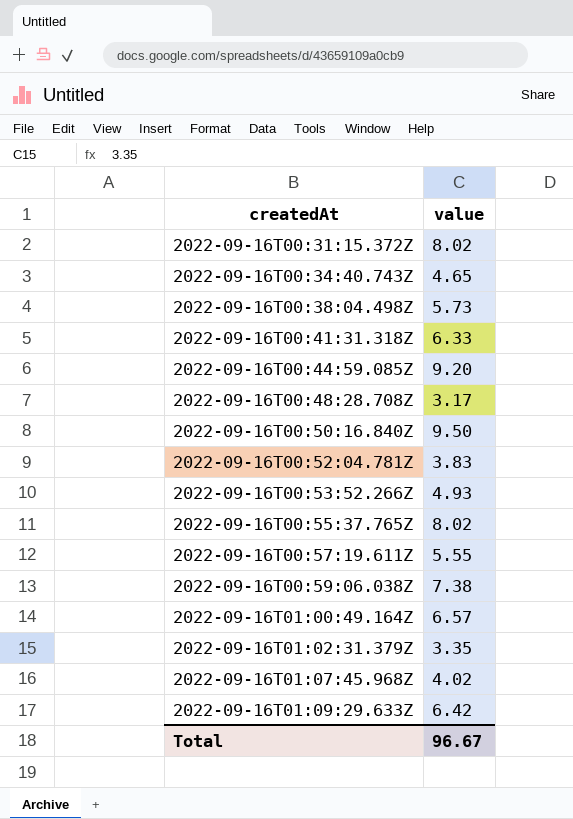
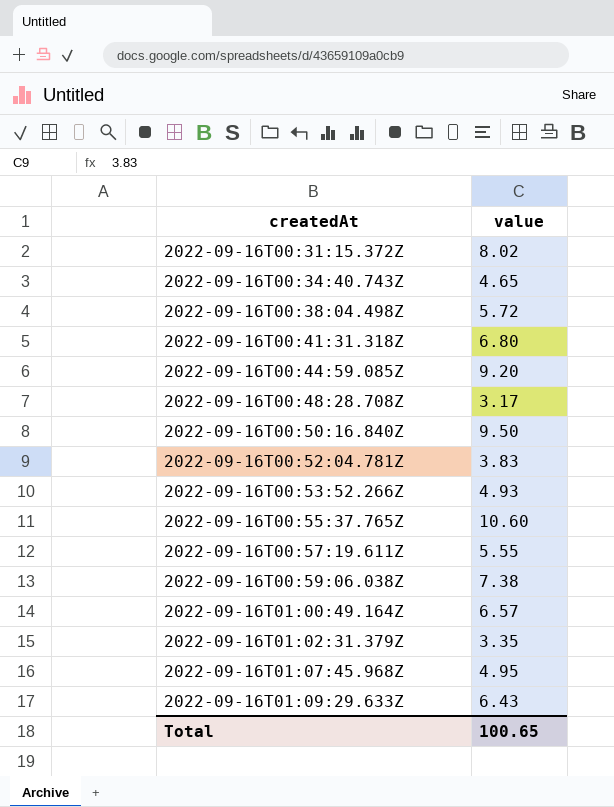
2022-09-16T00:38:04.498Z | value: 5.73 -> 5.72
2022-09-16T00:41:31.318Z | value: 6.33 -> 6.80
2022-09-16T00:55:37.765Z | value: 8.02 -> 10.60
2022-09-16T01:07:45.968Z | value: 4.02 -> 4.95
2022-09-16T01:09:29.633Z | value: 6.42 -> 6.43
Total | value: 96.67 -> 100.65

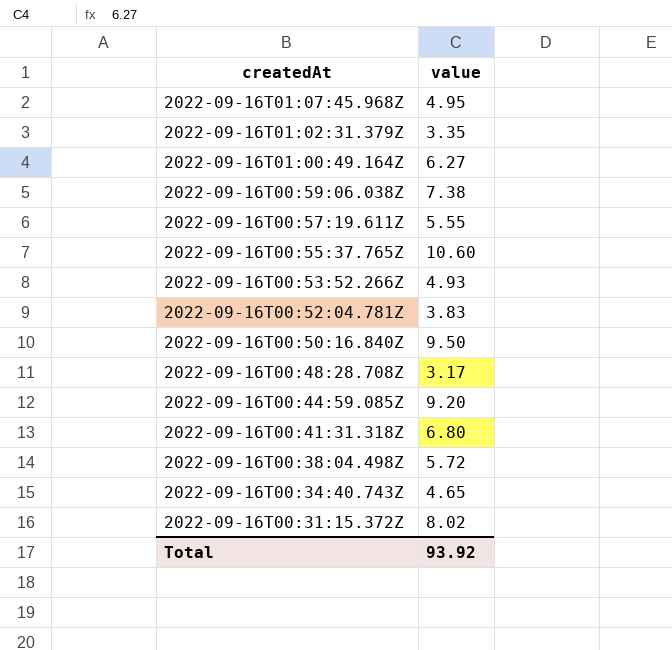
row order: createdAt ascending -> createdAt descending
row 2022-09-16T01:09:29.633Z: 6.43 -> none
2022-09-16T01:00:49.164Z | value: 6.57 -> 6.27
Total | value: 100.65 -> 93.92

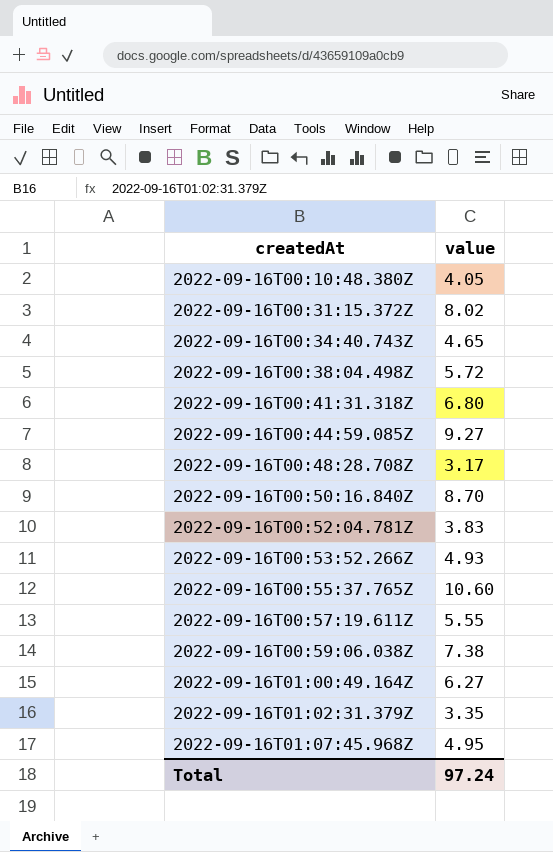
row order: createdAt descending -> createdAt ascending
row 2022-09-16T00:10:48.380Z: none -> 4.05
2022-09-16T00:44:59.085Z | value: 9.20 -> 9.27
2022-09-16T00:50:16.840Z | value: 9.50 -> 8.70
Total | value: 93.92 -> 97.24

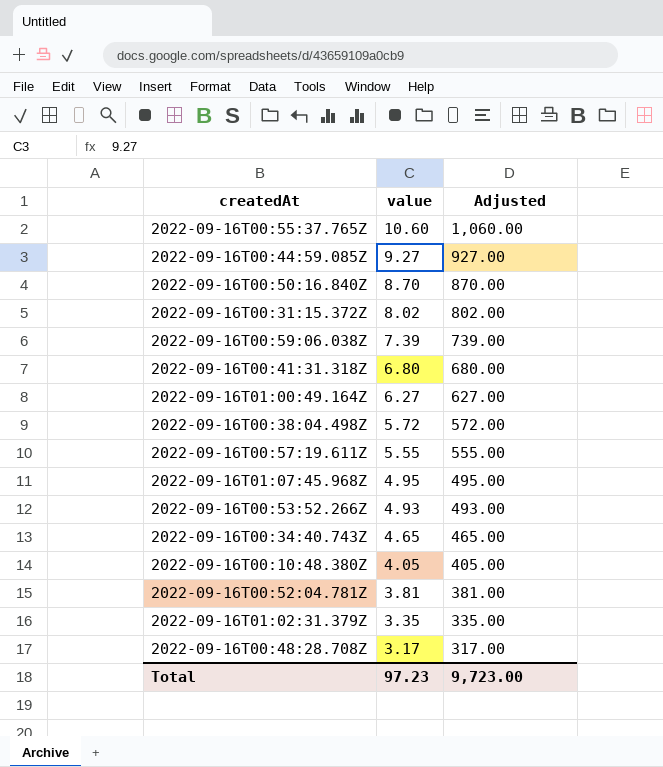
row order: createdAt ascending -> value descending
column Adjusted | formula: none -> [value] * 100
2022-09-16T00:59:06.038Z | value: 7.38 -> 7.39
2022-09-16T00:52:04.781Z | value: 3.83 -> 3.81
Total | value: 97.24 -> 97.23

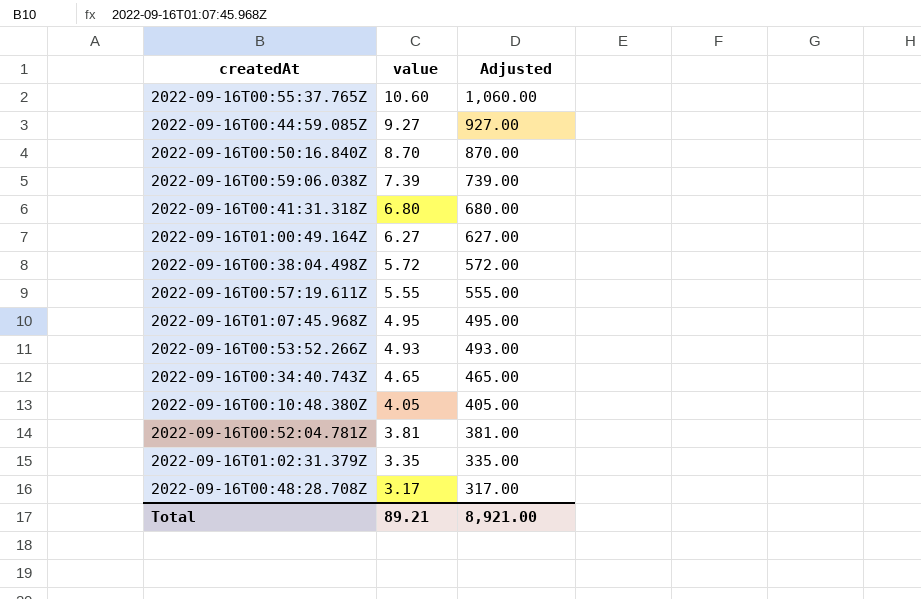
row 2022-09-16T00:31:15.372Z: 8.02 | 802.00 -> none
Total | value: 97.23 -> 89.21
Total | Adjusted: 9,723.00 -> 8,921.00

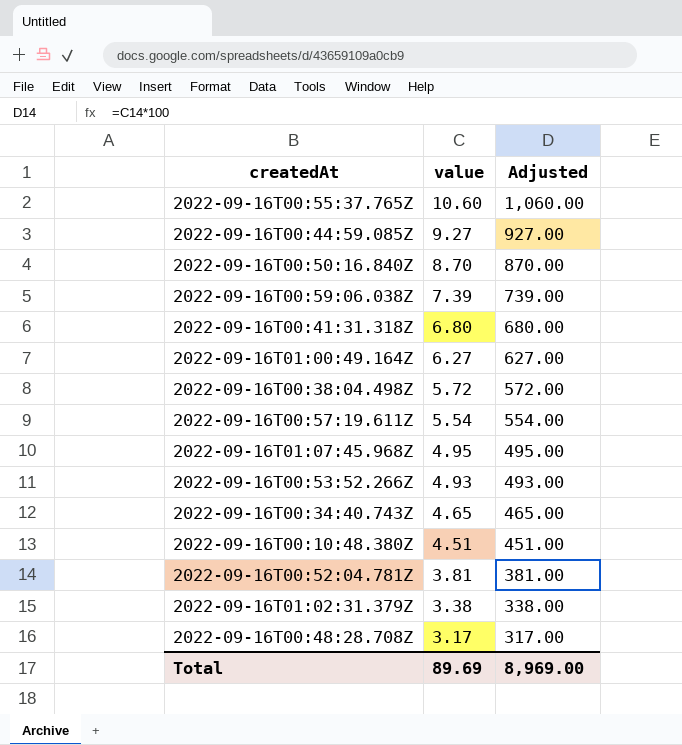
2022-09-16T00:57:19.611Z | value: 5.55 -> 5.54
2022-09-16T00:57:19.611Z | Adjusted: 555.00 -> 554.00
2022-09-16T00:10:48.380Z | value: 4.05 -> 4.51
2022-09-16T00:10:48.380Z | Adjusted: 405.00 -> 451.00
2022-09-16T01:02:31.379Z | value: 3.35 -> 3.38
2022-09-16T01:02:31.379Z | Adjusted: 335.00 -> 338.00
Total | value: 89.21 -> 89.69
Total | Adjusted: 8,921.00 -> 8,969.00

